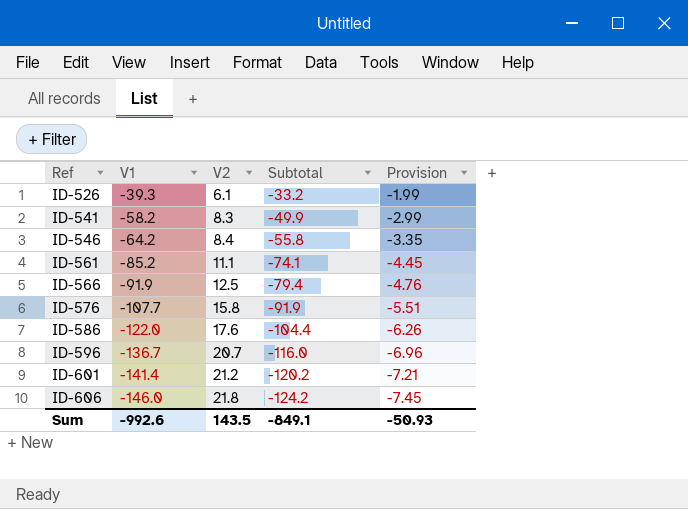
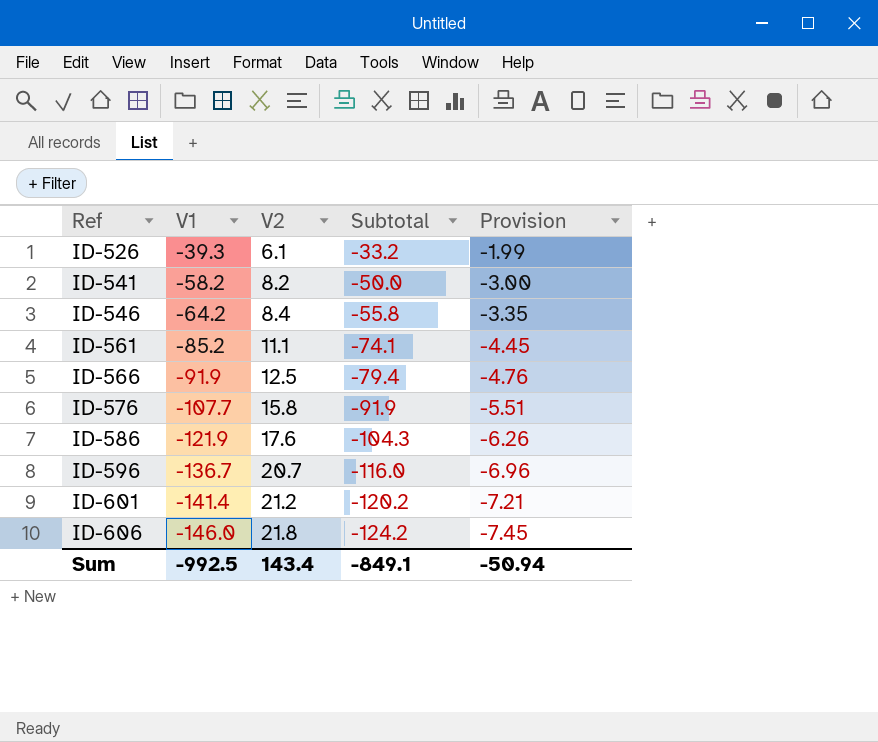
ID-541 | V2: 8.3 -> 8.2
ID-541 | Subtotal: -49.9 -> -50.0
ID-541 | Provision: -2.99 -> -3.00
ID-586 | V1: -122.0 -> -121.9
ID-586 | Subtotal: -104.4 -> -104.3
Sum | V1: -992.6 -> -992.5
Sum | V2: 143.5 -> 143.4
Sum | Provision: -50.93 -> -50.94

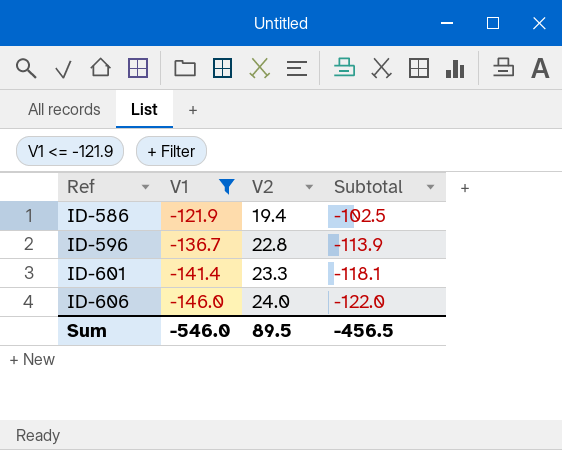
filter: none -> V1 <= -121.9
column Provision | formula: [Subtotal] * 0.06 -> none
ID-586 | V2: 17.6 -> 19.4
ID-586 | Subtotal: -104.3 -> -102.5
ID-596 | V2: 20.7 -> 22.8
ID-596 | Subtotal: -116.0 -> -113.9
ID-601 | V2: 21.2 -> 23.3
ID-601 | Subtotal: -120.2 -> -118.1
ID-606 | V2: 21.8 -> 24.0
ID-606 | Subtotal: -124.2 -> -122.0
Sum | V1: -992.5 -> -546.0
Sum | V2: 143.4 -> 89.5
Sum | Subtotal: -849.1 -> -456.5

